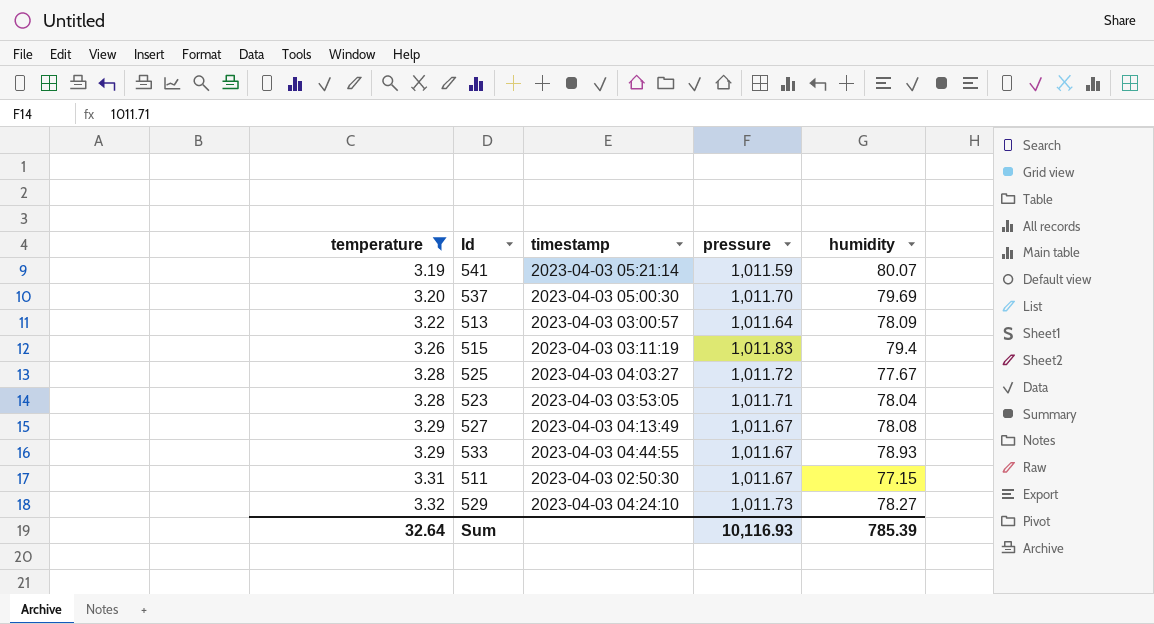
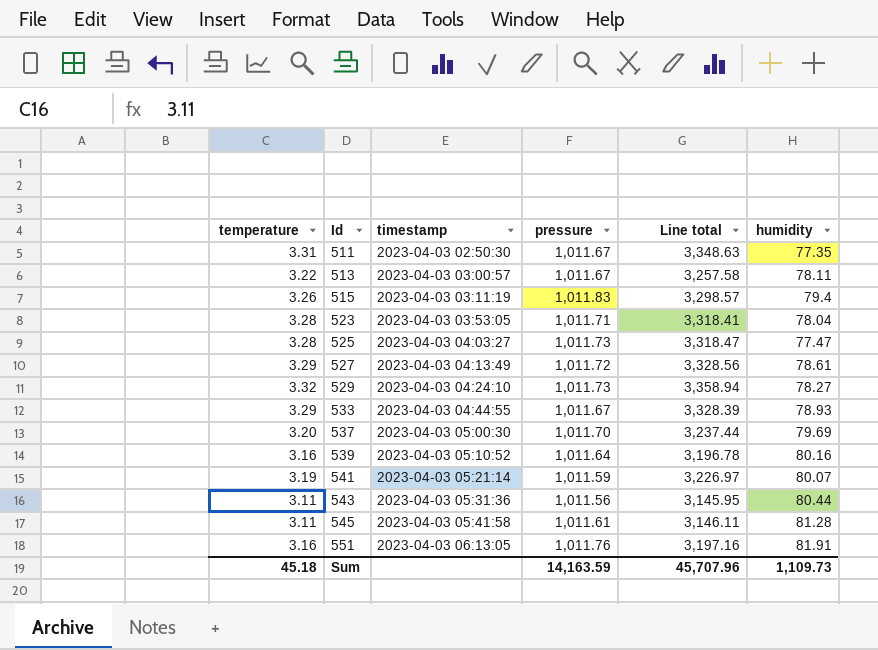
filter: temperature >= 3.19 -> none
row order: temperature ascending -> Id ascending
column Line total | formula: none -> [temperature] * [pressure]
511 | humidity: 77.15 -> 77.35
513 | pressure: 1,011.64 -> 1,011.67
513 | humidity: 78.09 -> 78.11
525 | pressure: 1,011.72 -> 1,011.73
525 | humidity: 77.67 -> 77.47
527 | pressure: 1,011.67 -> 1,011.72
527 | humidity: 78.08 -> 78.61
Sum | temperature: 32.64 -> 45.18
Sum | pressure: 10,116.93 -> 14,163.59
Sum | humidity: 785.39 -> 1,109.73

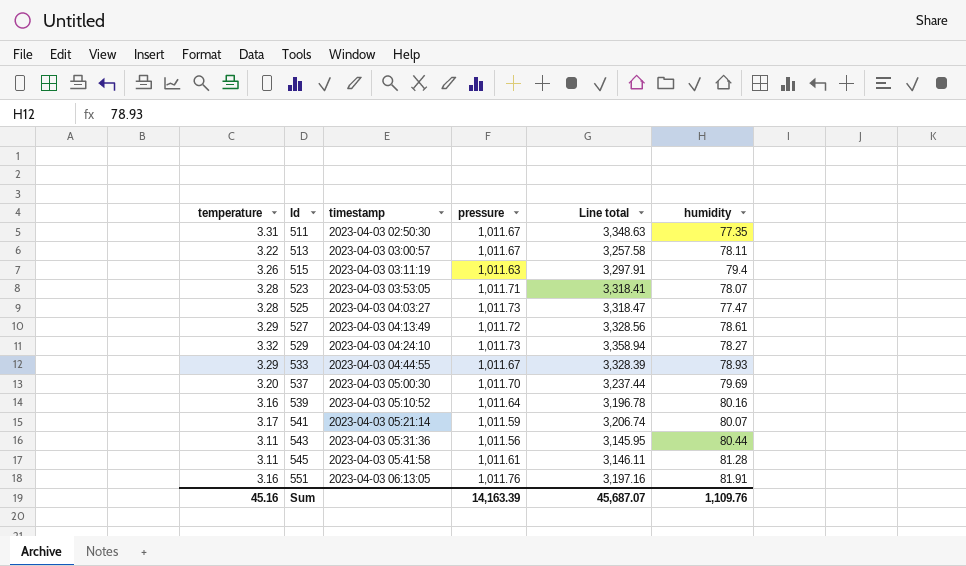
515 | pressure: 1,011.83 -> 1,011.63
515 | Line total: 3,298.57 -> 3,297.91
523 | humidity: 78.04 -> 78.07
541 | temperature: 3.19 -> 3.17
541 | Line total: 3,226.97 -> 3,206.74
Sum | temperature: 45.18 -> 45.16
Sum | pressure: 14,163.59 -> 14,163.39
Sum | Line total: 45,707.96 -> 45,687.07
Sum | humidity: 1,109.73 -> 1,109.76

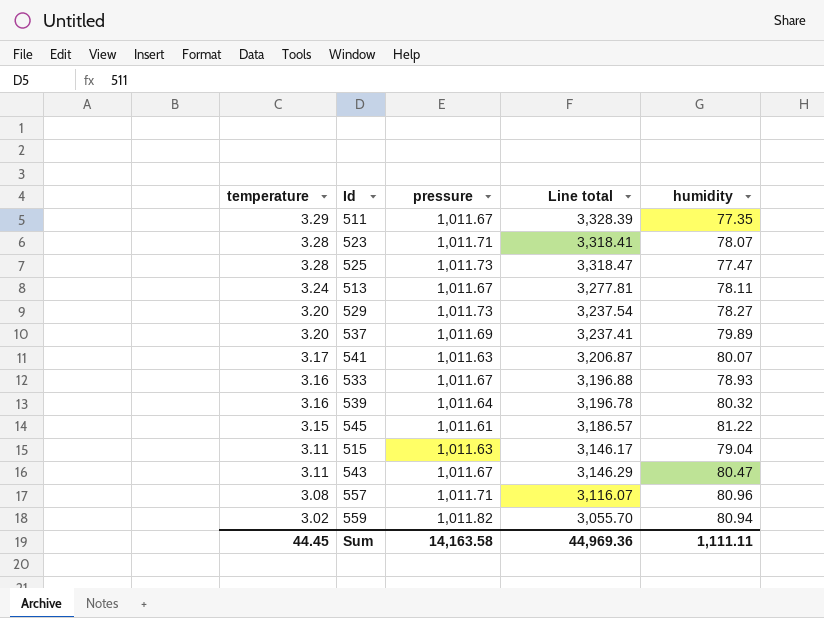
row order: Id ascending -> temperature descending
column timestamp | position: 3 -> none
row 527: 3.29 | 2023-04-03 04:13:49 | 1,011.72 | 3,328.56 | 78.61 -> none
row 551: 3.16 | 2023-04-03 06:13:05 | 1,011.76 | 3,197.16 | 81.91 -> none
511 | temperature: 3.31 -> 3.29
511 | Line total: 3,348.63 -> 3,328.39
513 | temperature: 3.22 -> 3.24
513 | Line total: 3,257.58 -> 3,277.81
529 | temperature: 3.32 -> 3.20
529 | Line total: 3,358.94 -> 3,237.54
537 | pressure: 1,011.70 -> 1,011.69
537 | Line total: 3,237.44 -> 3,237.41
537 | humidity: 79.69 -> 79.89
541 | pressure: 1,011.59 -> 1,011.63
541 | Line total: 3,206.74 -> 3,206.87
533 | temperature: 3.29 -> 3.16
533 | Line total: 3,328.39 -> 3,196.88
539 | humidity: 80.16 -> 80.32
545 | temperature: 3.11 -> 3.15
545 | Line total: 3,146.11 -> 3,186.57
545 | humidity: 81.28 -> 81.22
515 | temperature: 3.26 -> 3.11
515 | Line total: 3,297.91 -> 3,146.17
515 | humidity: 79.4 -> 79.04
543 | pressure: 1,011.56 -> 1,011.67
543 | Line total: 3,145.95 -> 3,146.29
543 | humidity: 80.44 -> 80.47
row 557: none -> 3.08 | 1,011.71 | 3,116.07 | 80.96
row 559: none -> 3.02 | 1,011.82 | 3,055.70 | 80.94
Sum | temperature: 45.16 -> 44.45
Sum | pressure: 14,163.39 -> 14,163.58
Sum | Line total: 45,687.07 -> 44,969.36
Sum | humidity: 1,109.76 -> 1,111.11

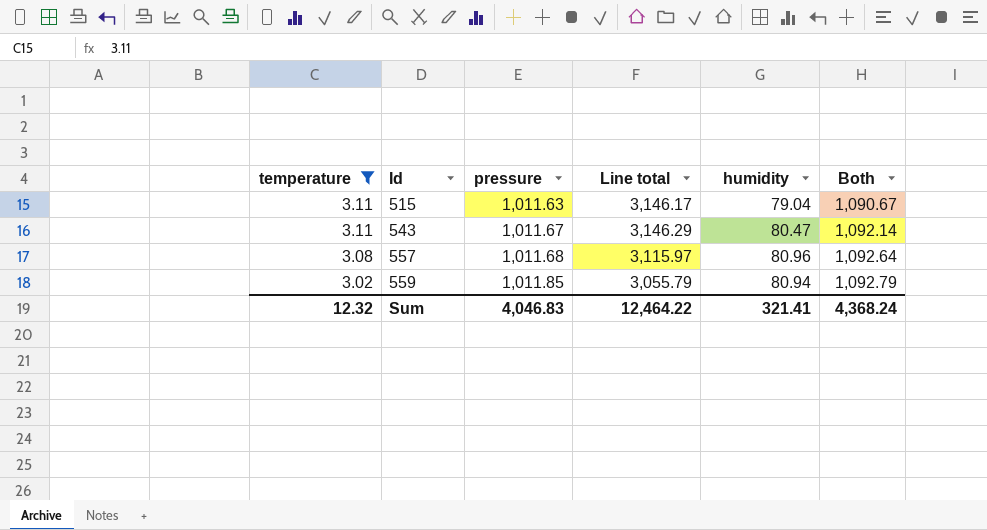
filter: none -> temperature <= 3.11
column Both | formula: none -> [pressure] + [humidity]
557 | pressure: 1,011.71 -> 1,011.68
557 | Line total: 3,116.07 -> 3,115.97
559 | pressure: 1,011.82 -> 1,011.85
559 | Line total: 3,055.70 -> 3,055.79
Sum | temperature: 44.45 -> 12.32
Sum | pressure: 14,163.58 -> 4,046.83
Sum | Line total: 44,969.36 -> 12,464.22
Sum | humidity: 1,111.11 -> 321.41

